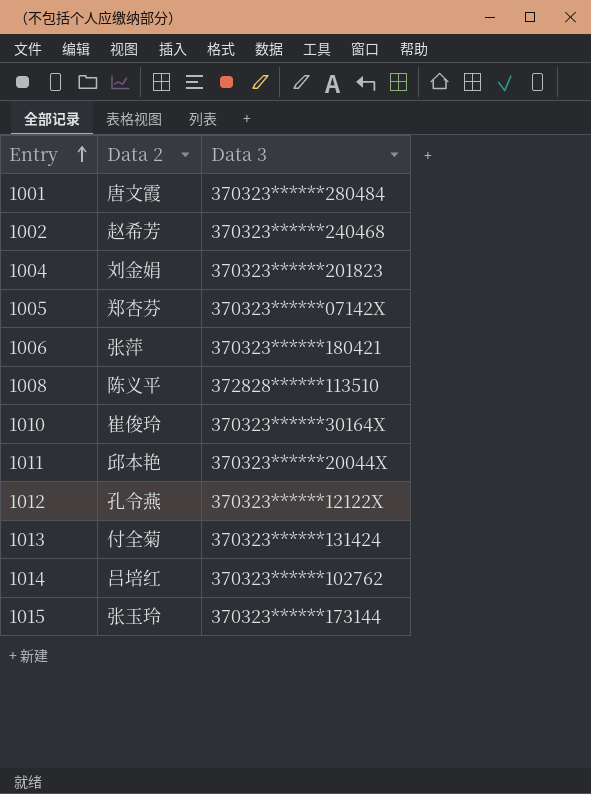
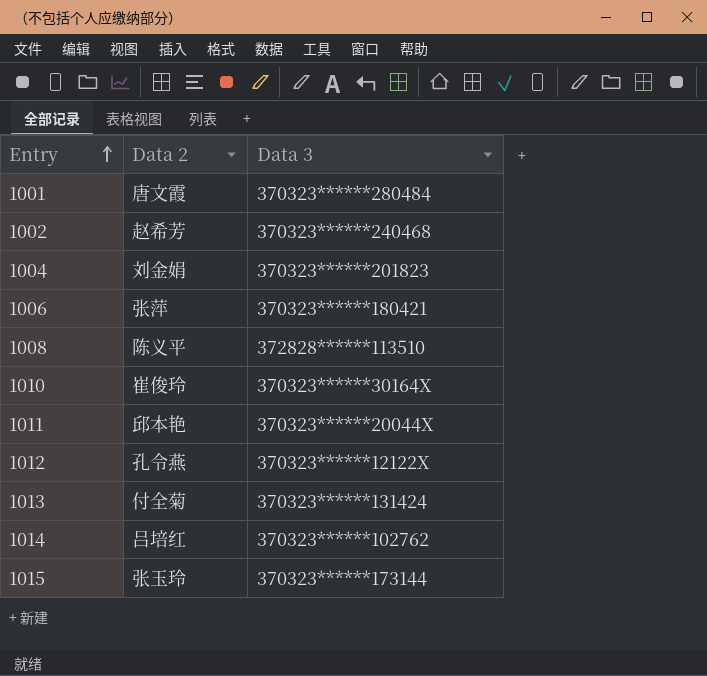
row 1005: 郑杏芬 | 370323******07142X -> none

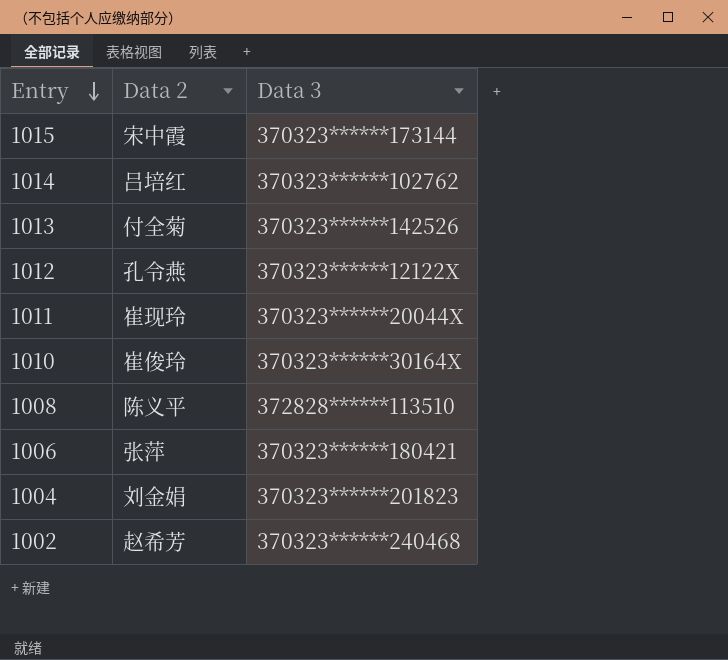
row order: Entry ascending -> Entry descending
row 1001: 唐文霞 | 370323******280484 -> none
1015 | Data 2: 张玉玲 -> 宋中霞
1013 | Data 3: 370323******131424 -> 370323******142526
1011 | Data 2: 邱本艳 -> 崔现玲

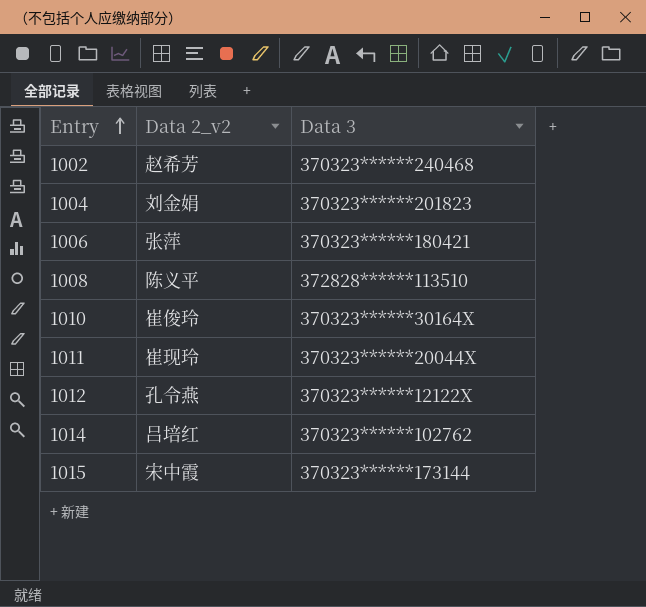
row order: Entry descending -> Entry ascending
column name: Data 2 -> Data 2_v2
row 1013: 付全菊 | 370323******142526 -> none

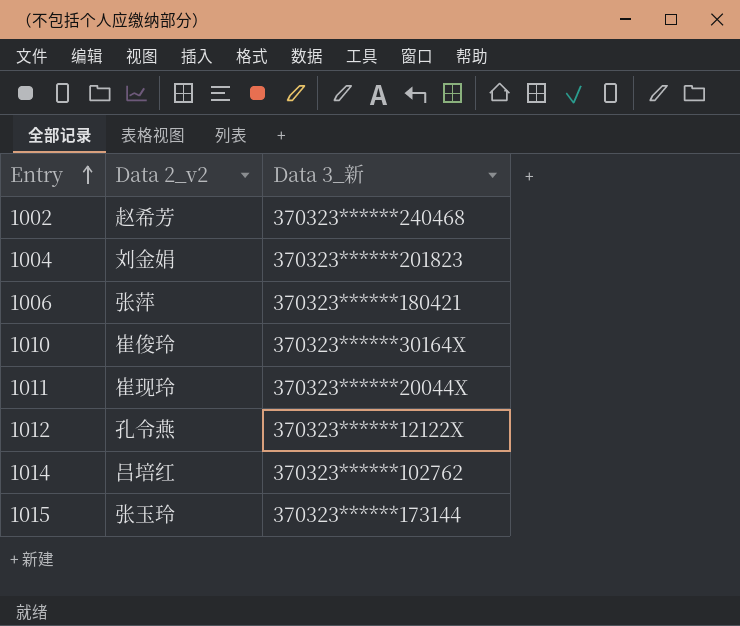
column name: Data 3 -> Data 3_新
row 1008: 陈义平 | 372828******113510 -> none
1015 | Data 2_v2: 宋中霞 -> 张玉玲

